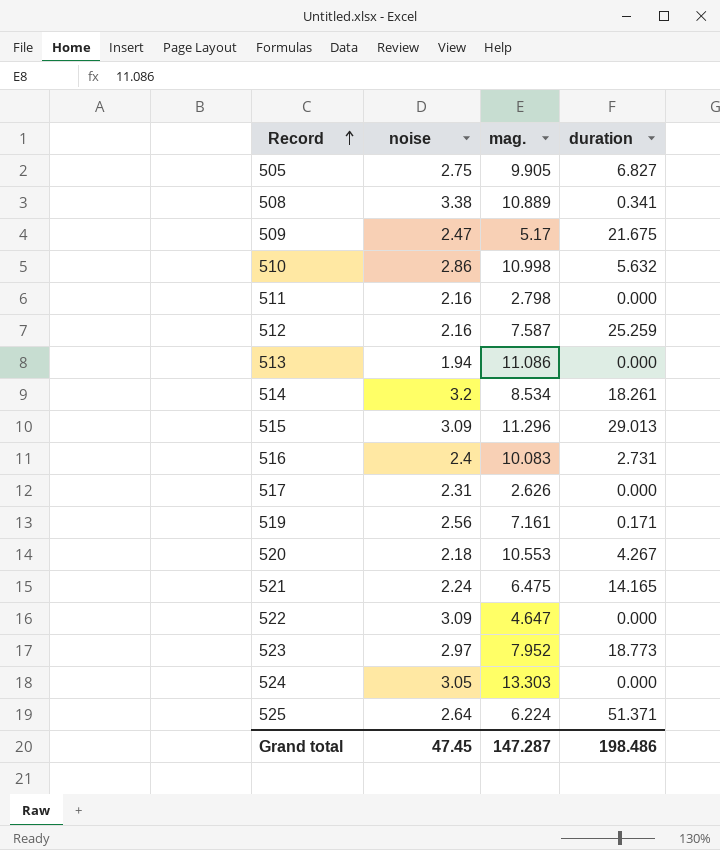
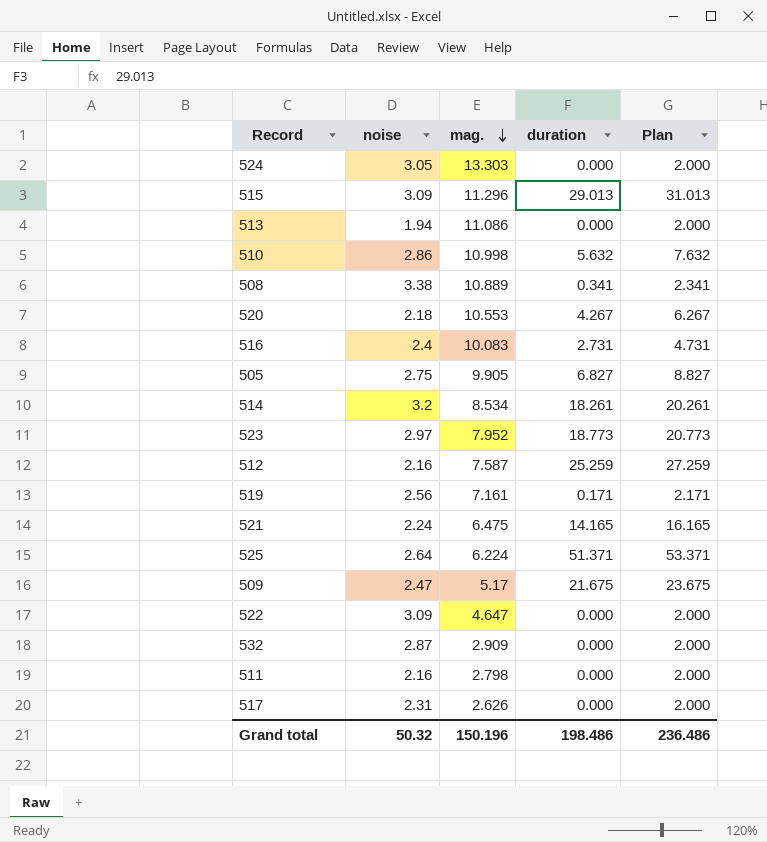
row order: Record ascending -> mag. descending
column Plan | formula: none -> [duration] + 2
row 532: none -> 2.87 | 2.909 | 0.000 | 2.000
Grand total | noise: 47.45 -> 50.32
Grand total | mag.: 147.287 -> 150.196

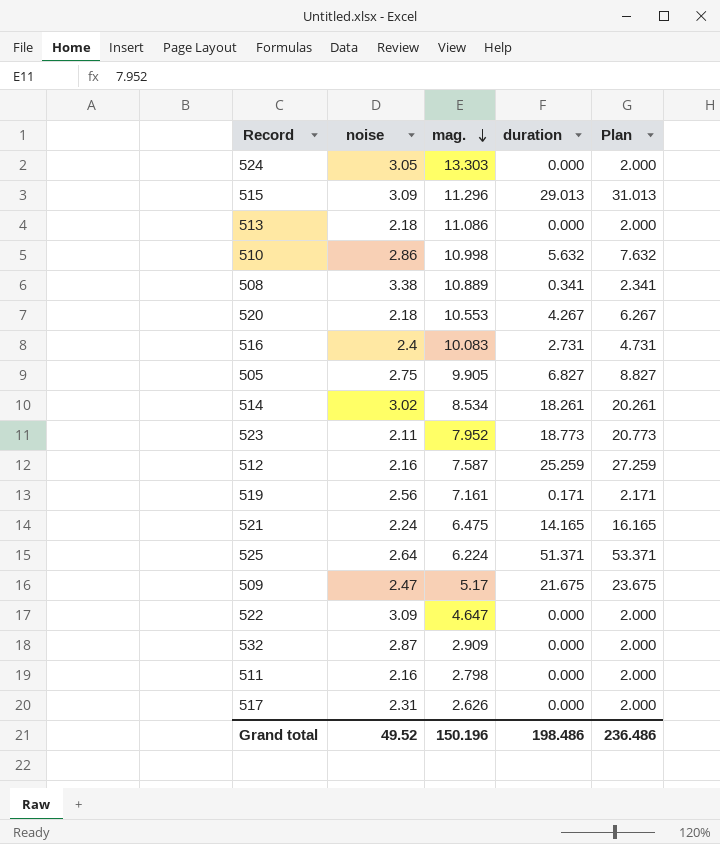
513 | noise: 1.94 -> 2.18
514 | noise: 3.2 -> 3.02
523 | noise: 2.97 -> 2.11
Grand total | noise: 50.32 -> 49.52

